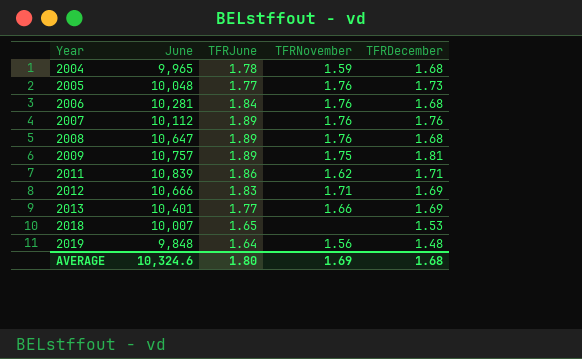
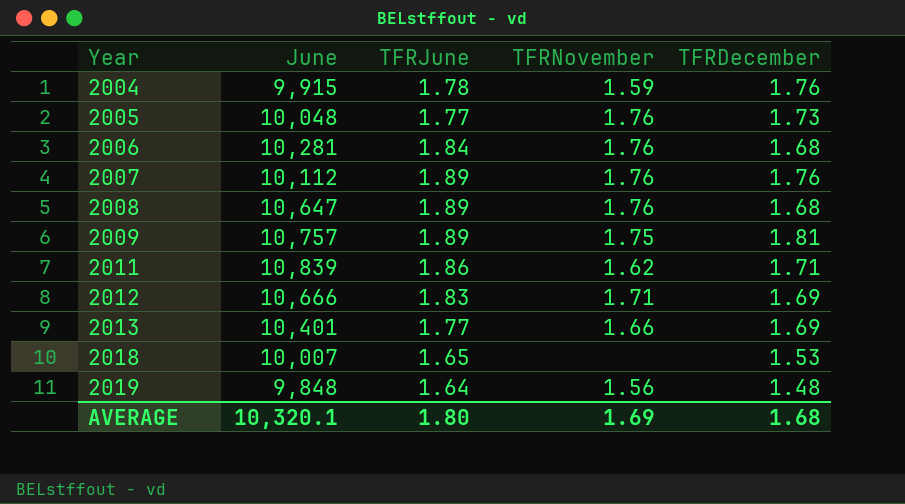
2004 | June: 9,965 -> 9,915
2004 | TFRDecember: 1.68 -> 1.76
AVERAGE | June: 10,324.6 -> 10,320.1

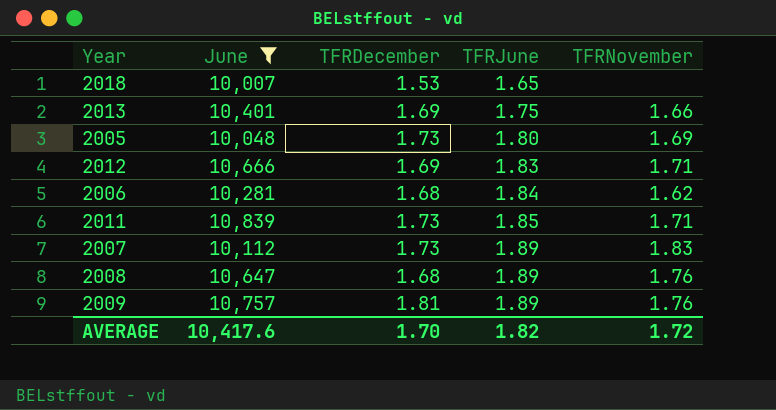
filter: none -> June >= 10,007
row order: Year ascending -> TFRJune ascending
column TFRDecember | position: 5 -> 3
2013 | TFRJune: 1.77 -> 1.75
2005 | TFRJune: 1.77 -> 1.80
2005 | TFRNovember: 1.76 -> 1.69
2006 | TFRNovember: 1.76 -> 1.62
2011 | TFRDecember: 1.71 -> 1.73
2011 | TFRJune: 1.86 -> 1.85
2011 | TFRNovember: 1.62 -> 1.71
2007 | TFRDecember: 1.76 -> 1.73
2007 | TFRNovember: 1.76 -> 1.83
2009 | TFRNovember: 1.75 -> 1.76
AVERAGE | June: 10,320.1 -> 10,417.6
AVERAGE | TFRDecember: 1.68 -> 1.70
AVERAGE | TFRJune: 1.80 -> 1.82
AVERAGE | TFRNovember: 1.69 -> 1.72

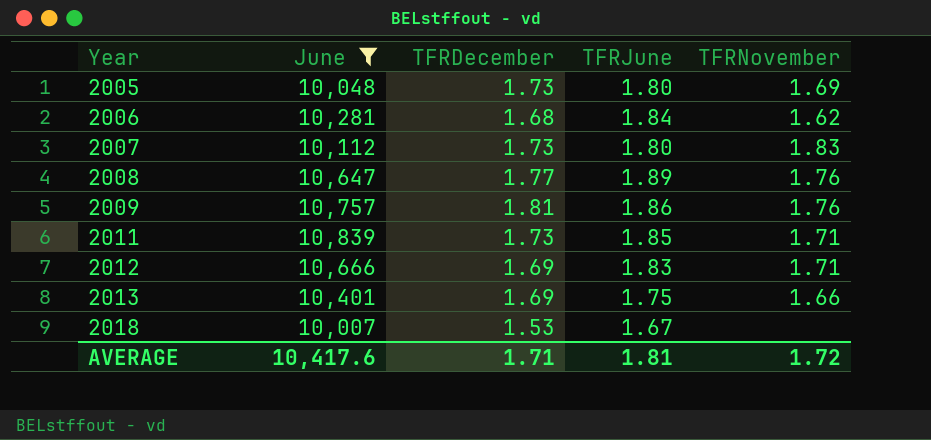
row order: TFRJune ascending -> Year ascending
2007 | TFRJune: 1.89 -> 1.80
2008 | TFRDecember: 1.68 -> 1.77
2009 | TFRJune: 1.89 -> 1.86
2018 | TFRJune: 1.65 -> 1.67
AVERAGE | TFRDecember: 1.70 -> 1.71
AVERAGE | TFRJune: 1.82 -> 1.81

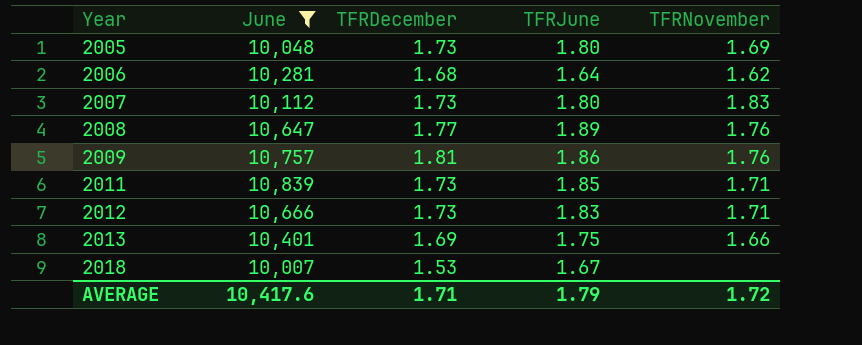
2006 | TFRJune: 1.84 -> 1.64
2012 | TFRDecember: 1.69 -> 1.73
AVERAGE | TFRJune: 1.81 -> 1.79

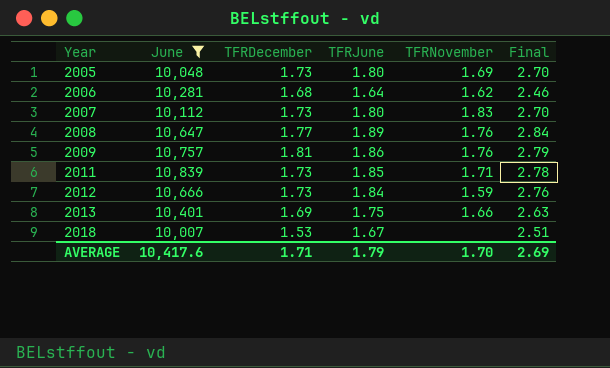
column Final | formula: none -> [TFRJune] * 1.5
2012 | TFRJune: 1.83 -> 1.84
2012 | TFRNovember: 1.71 -> 1.59
AVERAGE | TFRNovember: 1.72 -> 1.70

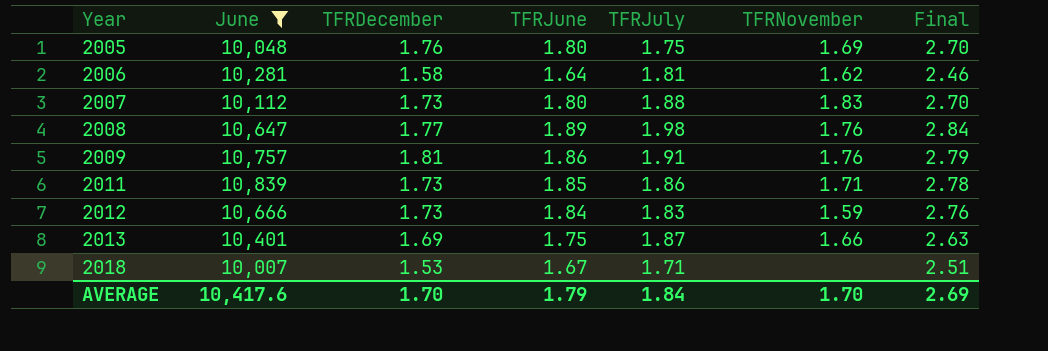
column TFRJuly | position: none -> 5
2005 | TFRDecember: 1.73 -> 1.76
2006 | TFRDecember: 1.68 -> 1.58
AVERAGE | TFRDecember: 1.71 -> 1.70

